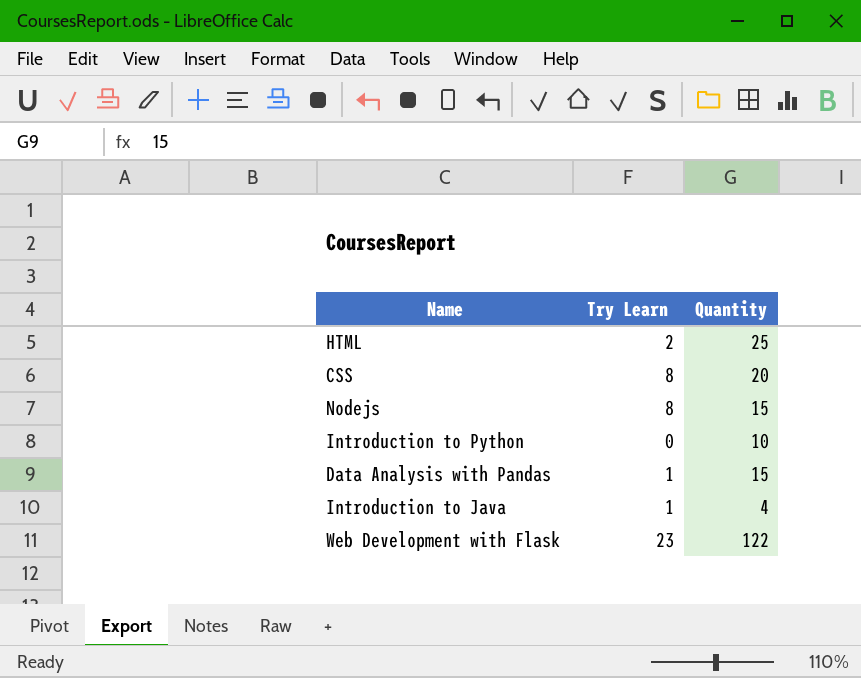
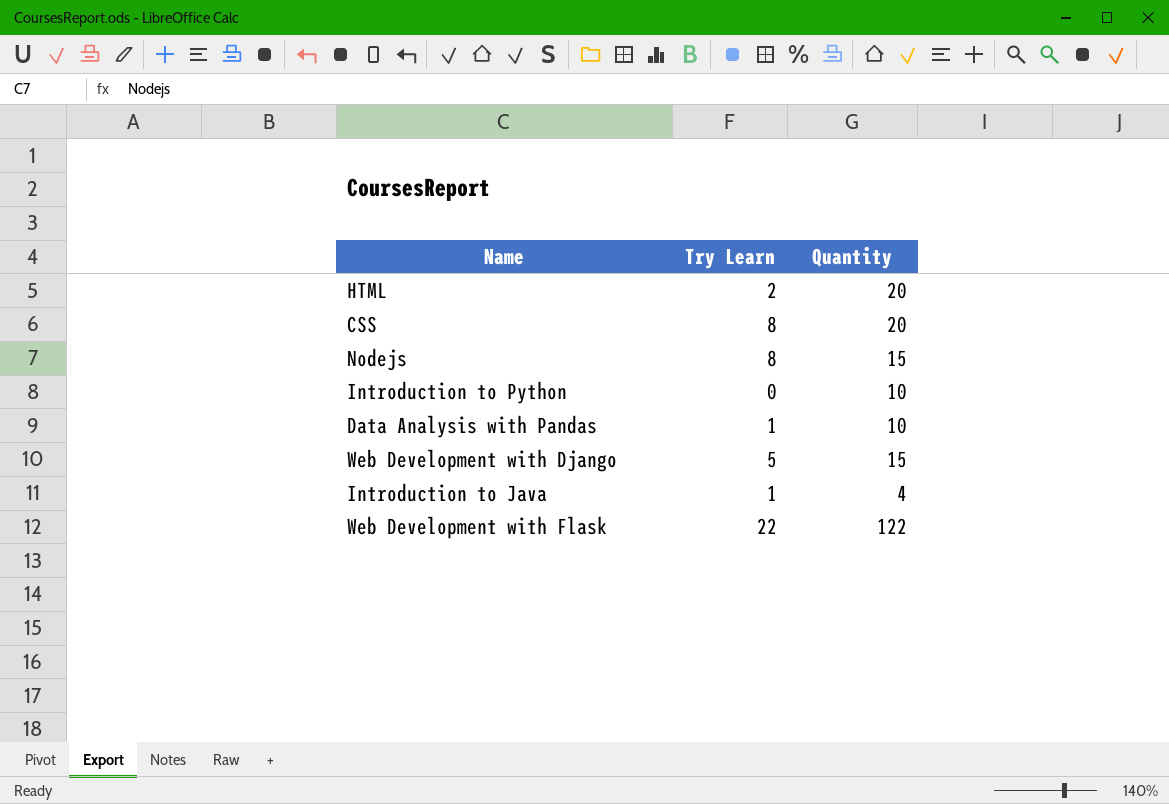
HTML | Quantity: 25 -> 20
Data Analysis with Pandas | Quantity: 15 -> 10
row Web Development with Django: none -> 5 | 15
Web Development with Flask | Try Learn: 23 -> 22

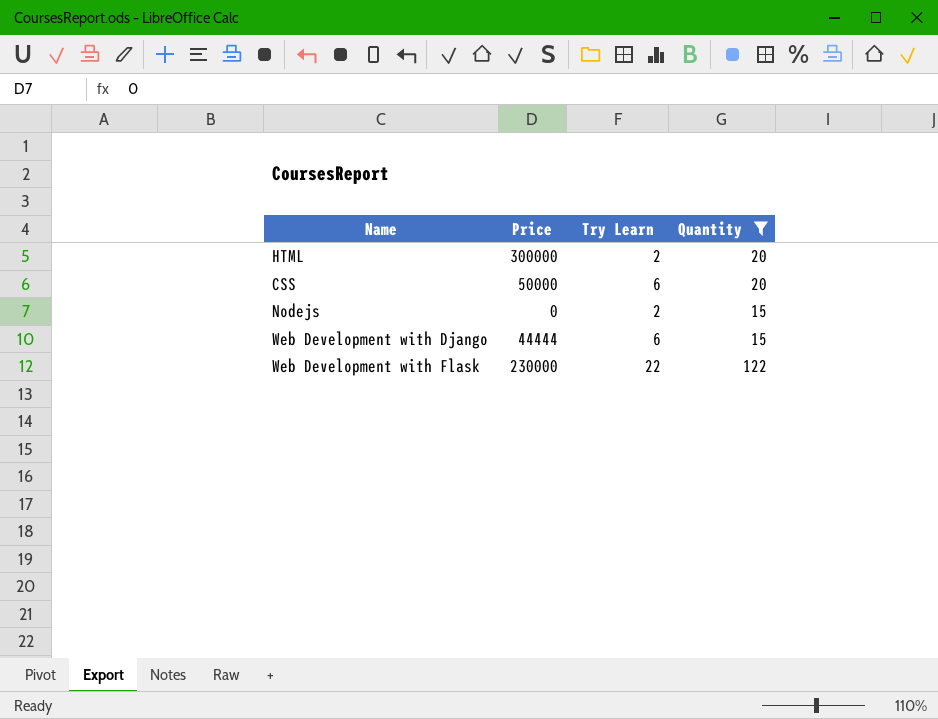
filter: none -> Quantity >= 15
column Price | position: none -> 2
CSS | Try Learn: 8 -> 6
Nodejs | Try Learn: 8 -> 2
Web Development with Django | Try Learn: 5 -> 6

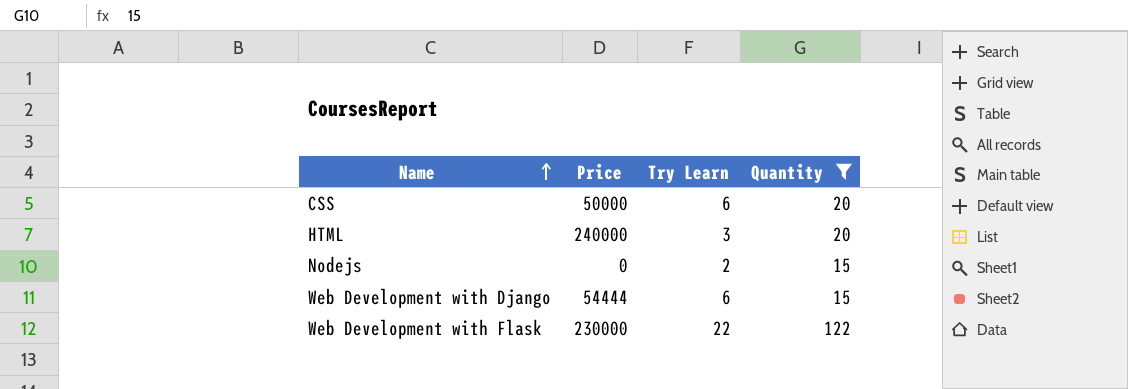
row order: none -> Name ascending
HTML | Price: 300000 -> 240000
HTML | Try Learn: 2 -> 3
Web Development with Django | Price: 44444 -> 54444

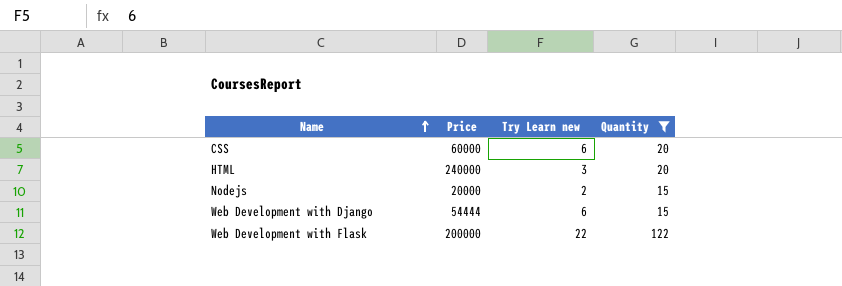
column name: Try Learn -> Try Learn new
CSS | Price: 50000 -> 60000
Nodejs | Price: 0 -> 20000
Web Development with Flask | Price: 230000 -> 200000

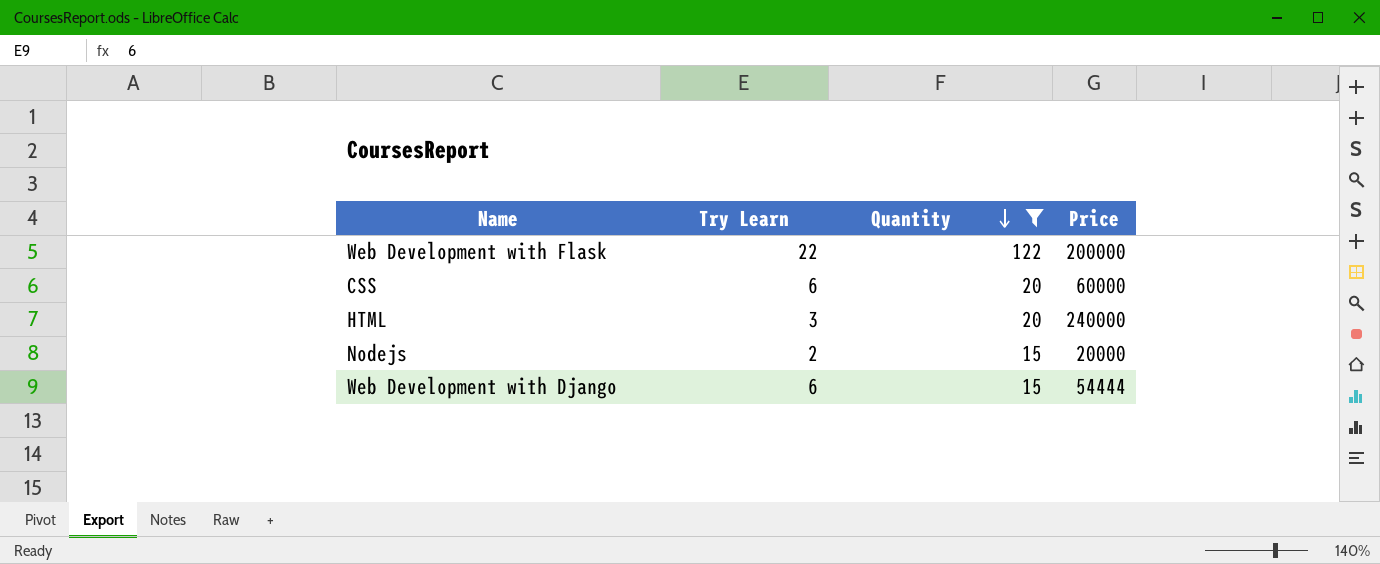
row order: Name ascending -> Quantity descending
column name: Try Learn new -> Try Learn
column Price | position: 2 -> 4

